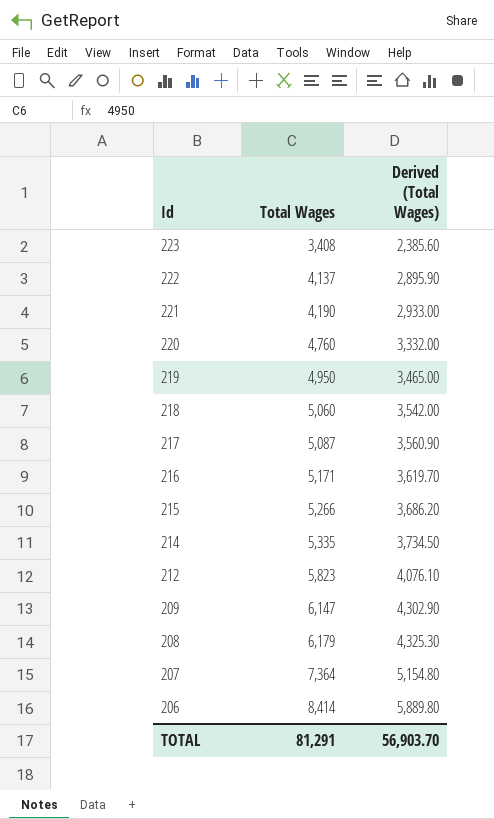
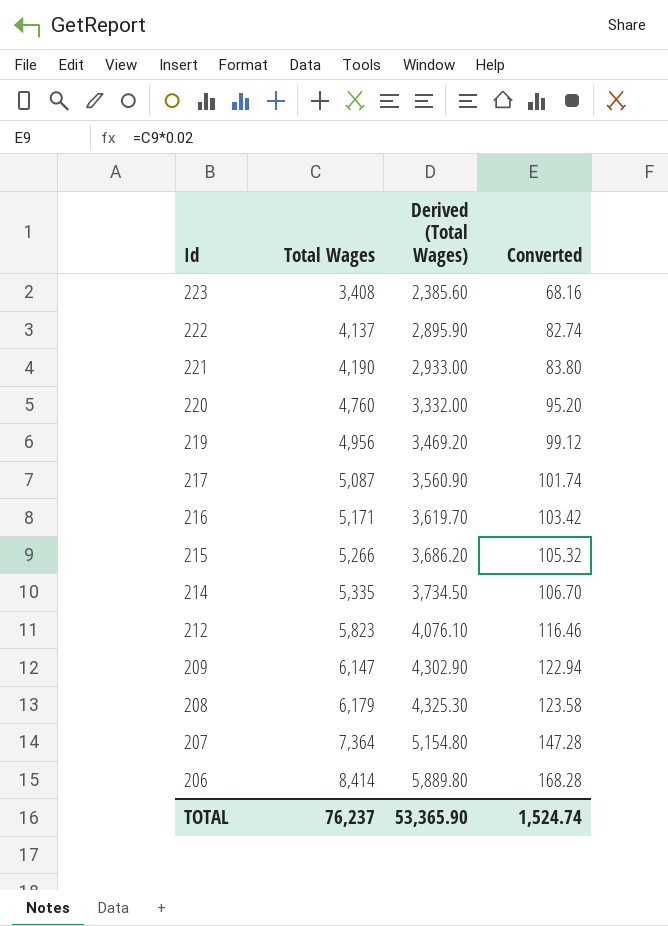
column Converted | formula: none -> [Total Wages] * 0.02
row 218: 5,060 | 3,542.00 -> none
219 | Total Wages: 4,950 -> 4,956
219 | Derived (Total Wages): 3,465.00 -> 3,469.20
TOTAL | Total Wages: 81,291 -> 76,237
TOTAL | Derived (Total Wages): 56,903.70 -> 53,365.90

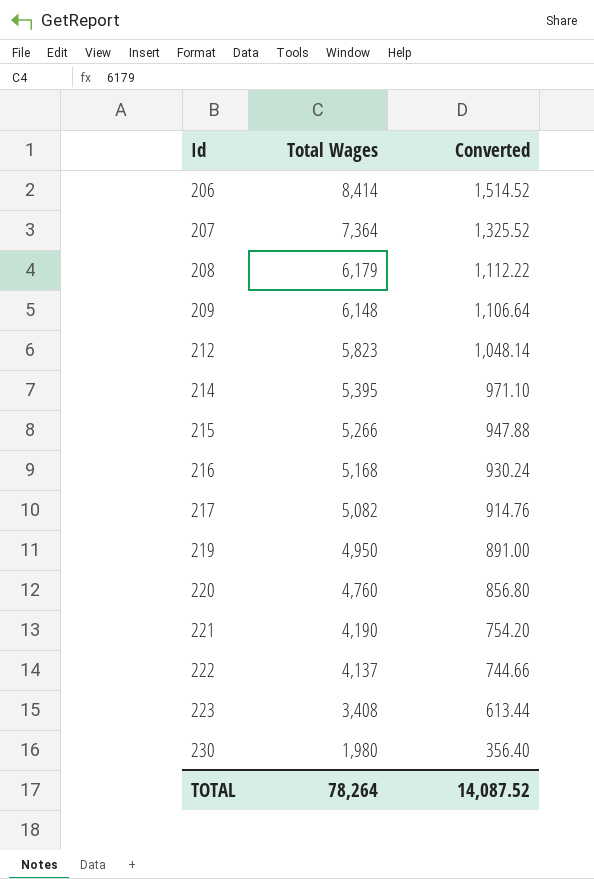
row order: Id descending -> Id ascending
column Derived (Total Wages) | formula: [Total Wages] * 0.7 -> none
column Converted | formula: [Total Wages] * 0.02 -> [Total Wages] * 0.18
209 | Total Wages: 6,147 -> 6,148
214 | Total Wages: 5,335 -> 5,395
216 | Total Wages: 5,171 -> 5,168
217 | Total Wages: 5,087 -> 5,082
219 | Total Wages: 4,956 -> 4,950
row 230: none -> 1,980 | 356.40
TOTAL | Total Wages: 76,237 -> 78,264
TOTAL | Converted: 1,524.74 -> 14,087.52

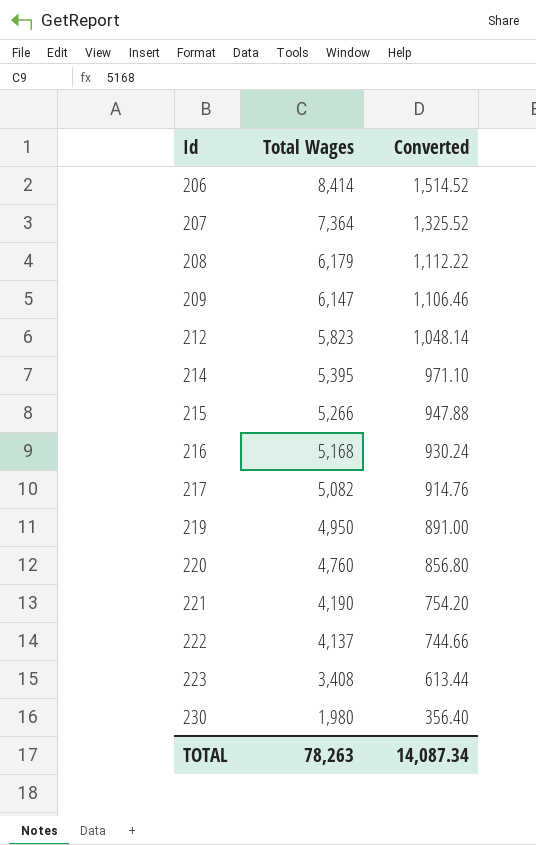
209 | Total Wages: 6,148 -> 6,147
209 | Converted: 1,106.64 -> 1,106.46
TOTAL | Total Wages: 78,264 -> 78,263
TOTAL | Converted: 14,087.52 -> 14,087.34

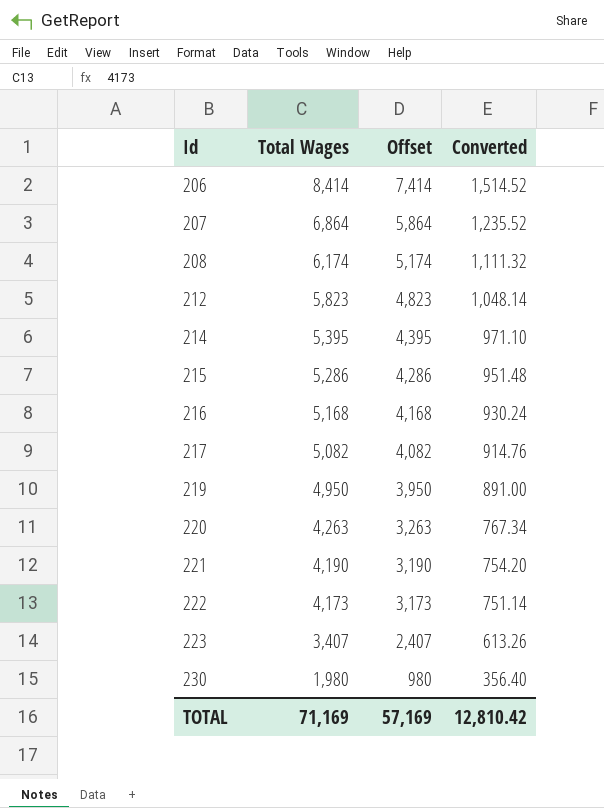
column Offset | formula: none -> [Total Wages] - 1000
row 209: 6,147 | 1,106.46 -> none
207 | Total Wages: 7,364 -> 6,864
207 | Converted: 1,325.52 -> 1,235.52
208 | Total Wages: 6,179 -> 6,174
208 | Converted: 1,112.22 -> 1,111.32
215 | Total Wages: 5,266 -> 5,286
215 | Converted: 947.88 -> 951.48
220 | Total Wages: 4,760 -> 4,263
220 | Converted: 856.80 -> 767.34
222 | Total Wages: 4,137 -> 4,173
222 | Converted: 744.66 -> 751.14
223 | Total Wages: 3,408 -> 3,407
223 | Converted: 613.44 -> 613.26
TOTAL | Total Wages: 78,263 -> 71,169
TOTAL | Converted: 14,087.34 -> 12,810.42

